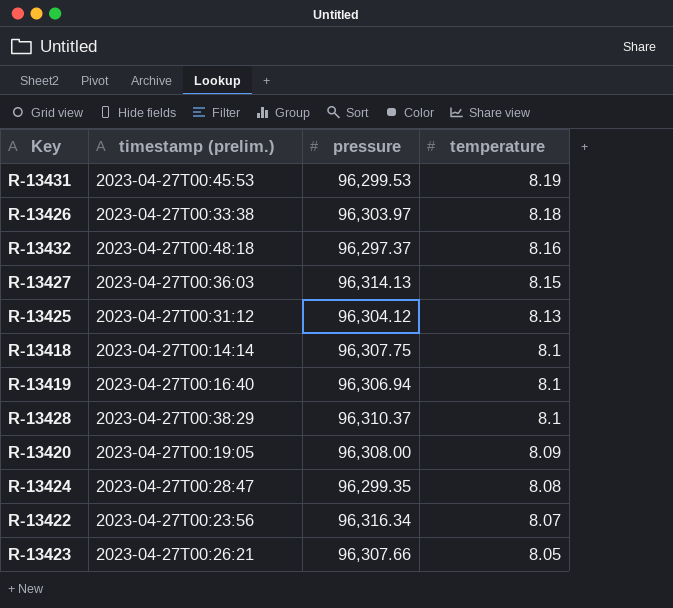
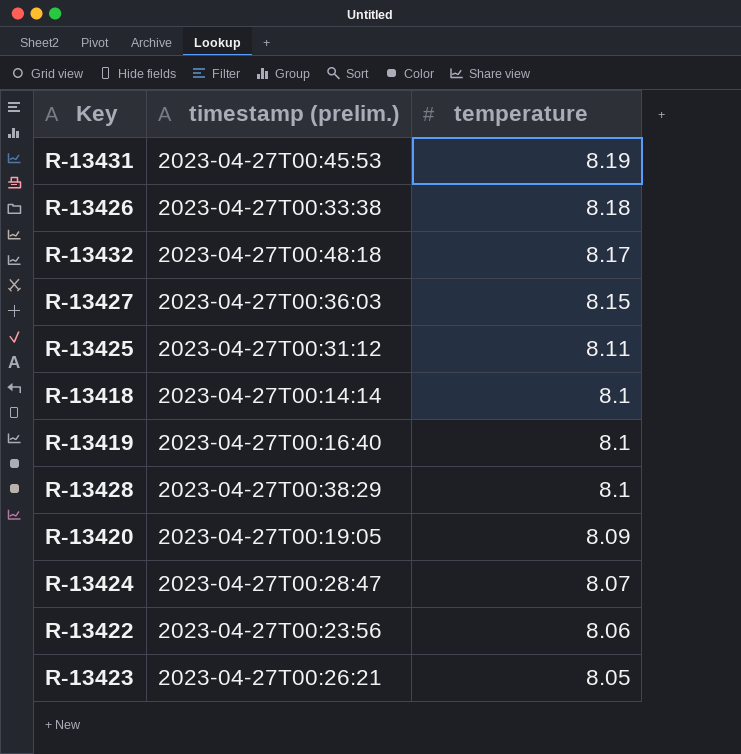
column pressure | position: 3 -> none
R-13432 | temperature: 8.16 -> 8.17
R-13425 | temperature: 8.13 -> 8.11
R-13424 | temperature: 8.08 -> 8.07
R-13422 | temperature: 8.07 -> 8.06

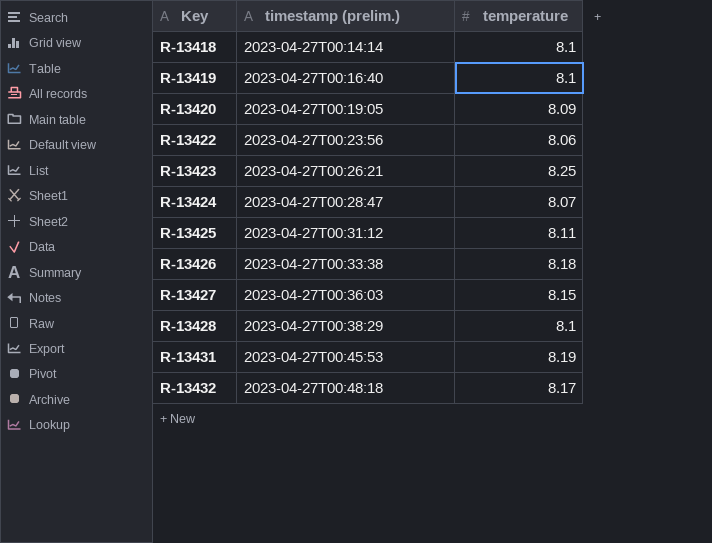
row order: temperature descending -> Key ascending
R-13423 | temperature: 8.05 -> 8.25

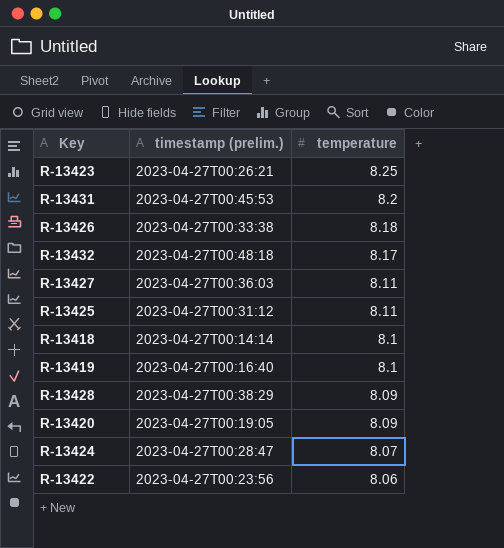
row order: Key ascending -> temperature descending
R-13431 | temperature: 8.19 -> 8.2
R-13427 | temperature: 8.15 -> 8.11
R-13428 | temperature: 8.1 -> 8.09

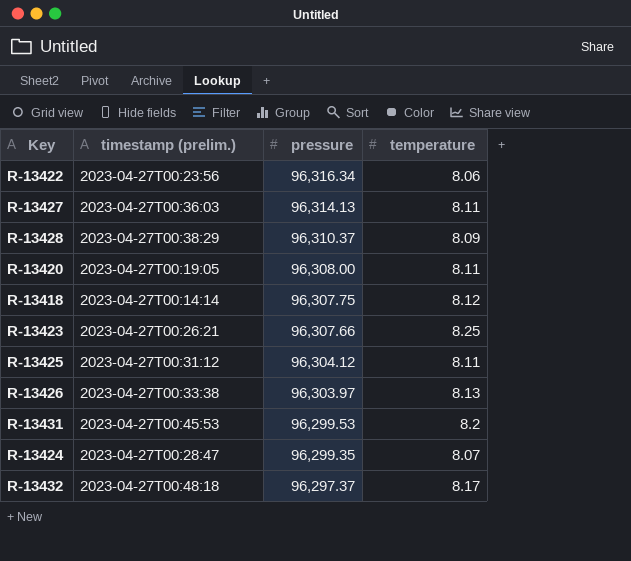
row order: temperature descending -> pressure descending
column pressure | position: none -> 3
row R-13419: 2023-04-27T00:16:40 | 8.1 -> none
R-13420 | temperature: 8.09 -> 8.11
R-13418 | temperature: 8.1 -> 8.12
R-13426 | temperature: 8.18 -> 8.13

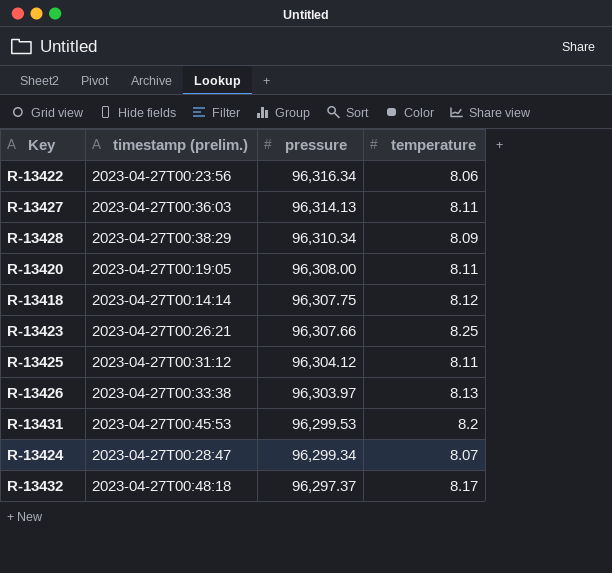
R-13428 | pressure: 96,310.37 -> 96,310.34
R-13424 | pressure: 96,299.35 -> 96,299.34

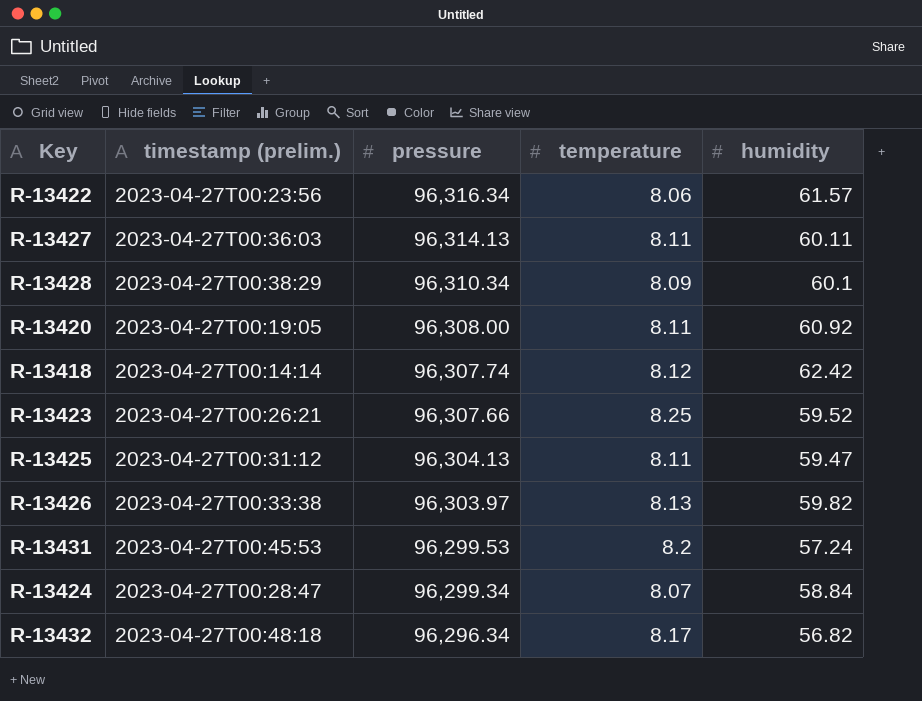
column humidity | position: none -> 5
R-13418 | pressure: 96,307.75 -> 96,307.74
R-13425 | pressure: 96,304.12 -> 96,304.13
R-13432 | pressure: 96,297.37 -> 96,296.34

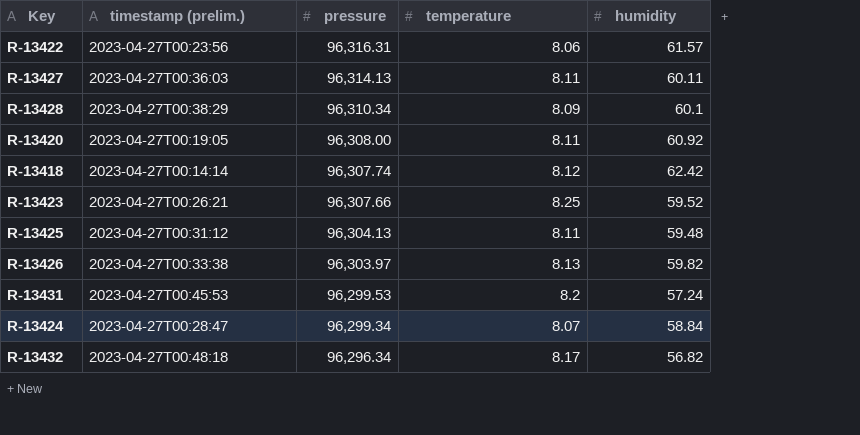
R-13422 | pressure: 96,316.34 -> 96,316.31
R-13425 | humidity: 59.47 -> 59.48

